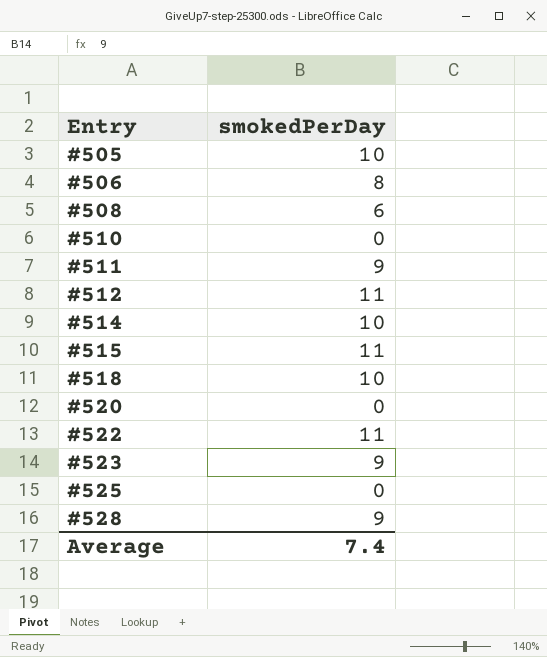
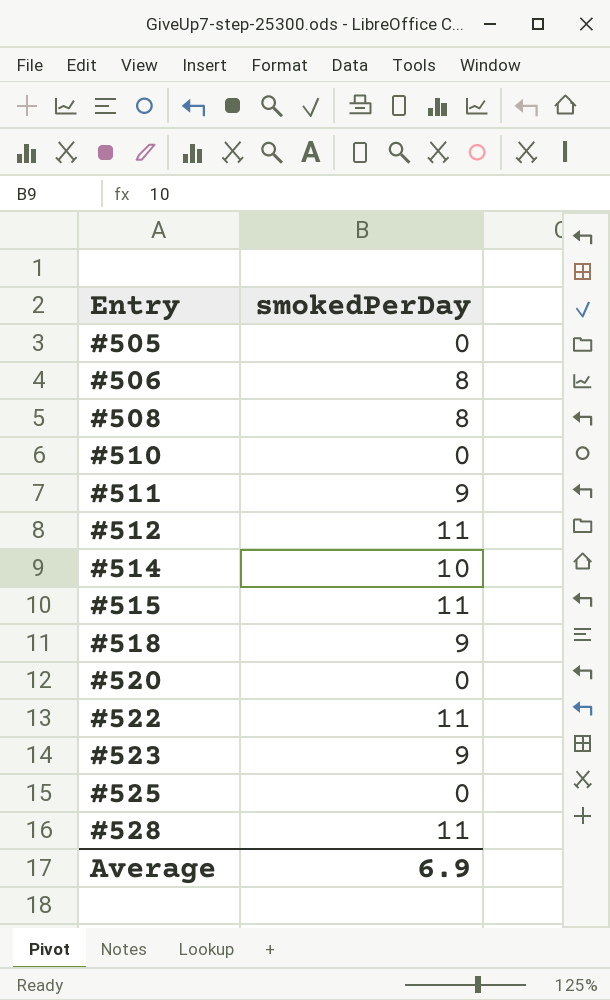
#505 | smokedPerDay: 10 -> 0
#508 | smokedPerDay: 6 -> 8
#518 | smokedPerDay: 10 -> 9
#528 | smokedPerDay: 9 -> 11
Average | smokedPerDay: 7.4 -> 6.9

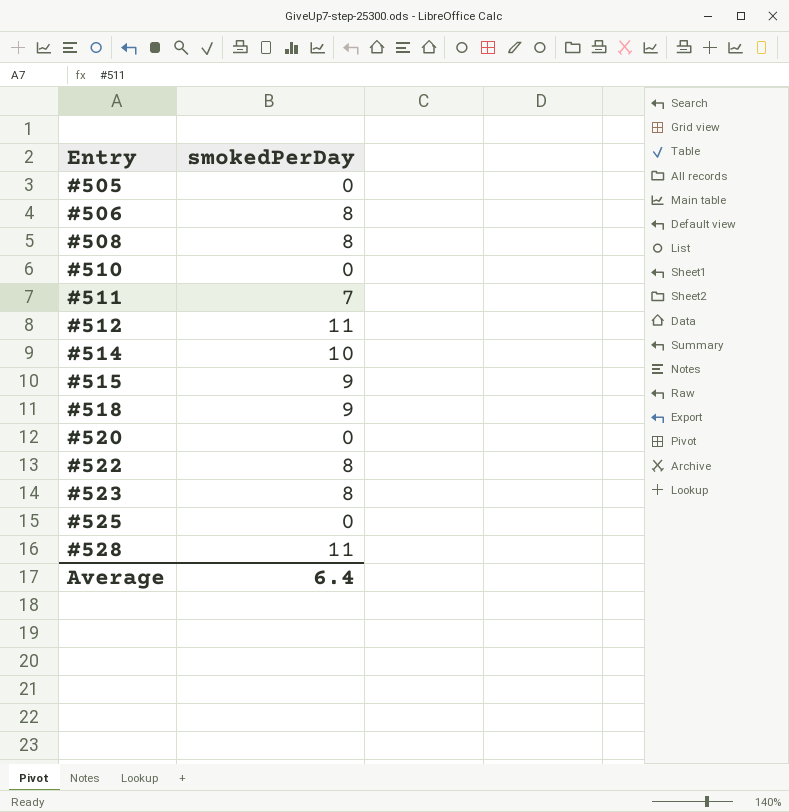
#511 | smokedPerDay: 9 -> 7
#515 | smokedPerDay: 11 -> 9
#522 | smokedPerDay: 11 -> 8
#523 | smokedPerDay: 9 -> 8
Average | smokedPerDay: 6.9 -> 6.4

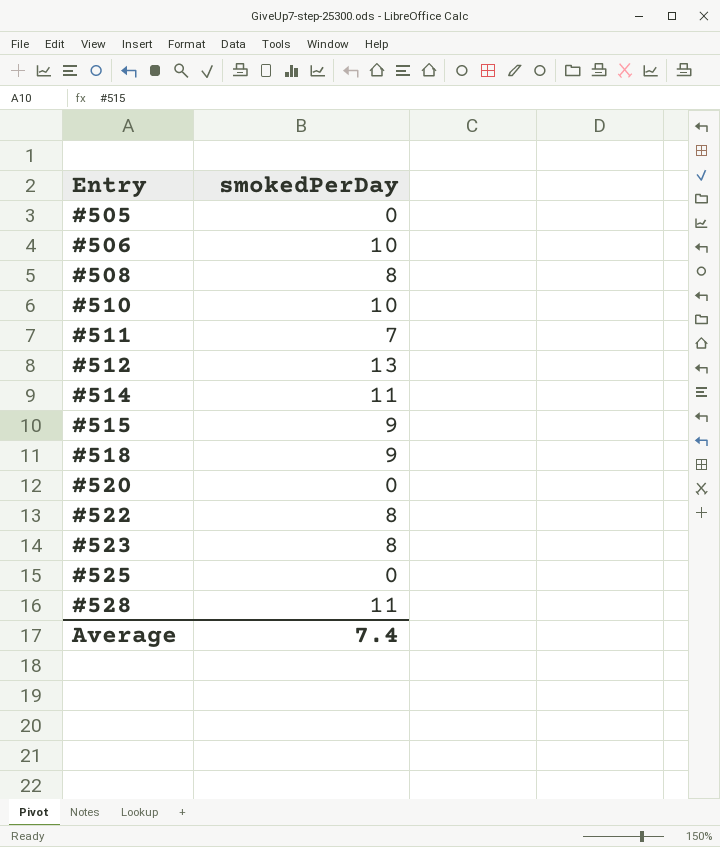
#506 | smokedPerDay: 8 -> 10
#510 | smokedPerDay: 0 -> 10
#512 | smokedPerDay: 11 -> 13
#514 | smokedPerDay: 10 -> 11
Average | smokedPerDay: 6.4 -> 7.4

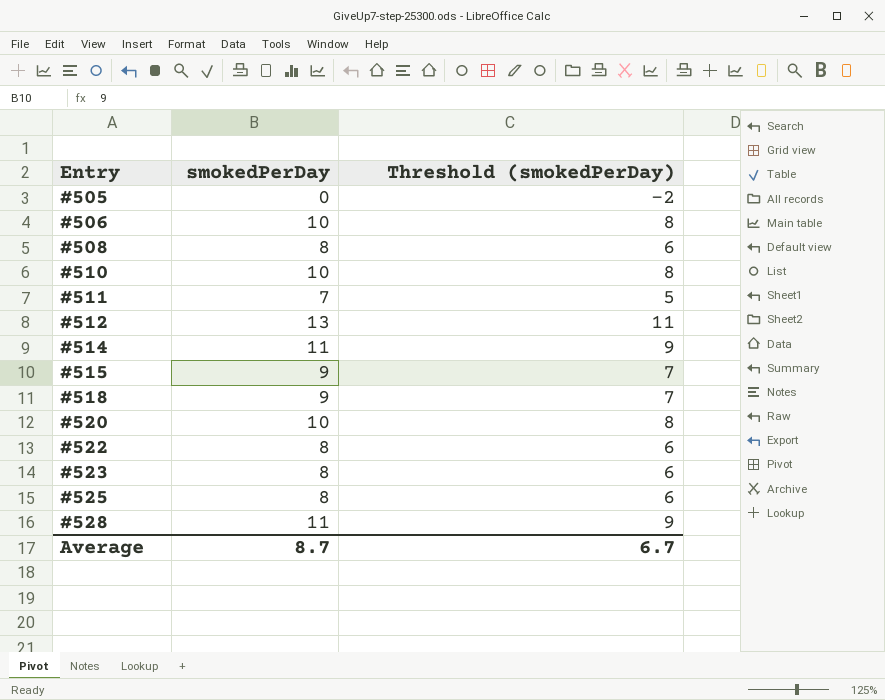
column Threshold (smokedPerDay) | formula: none -> [smokedPerDay] - 2
#520 | smokedPerDay: 0 -> 10
#525 | smokedPerDay: 0 -> 8
Average | smokedPerDay: 7.4 -> 8.7

